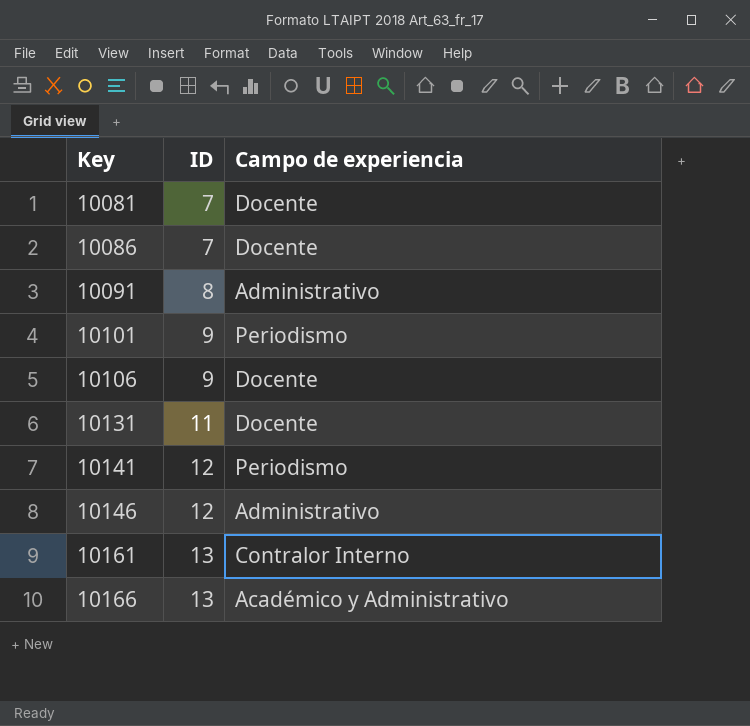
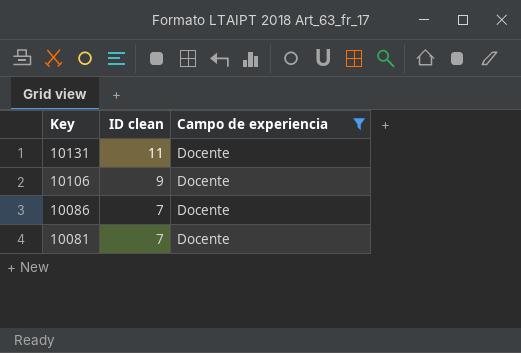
filter: none -> Campo de experiencia = Docente
row order: Key ascending -> Key descending
column name: ID -> ID clean

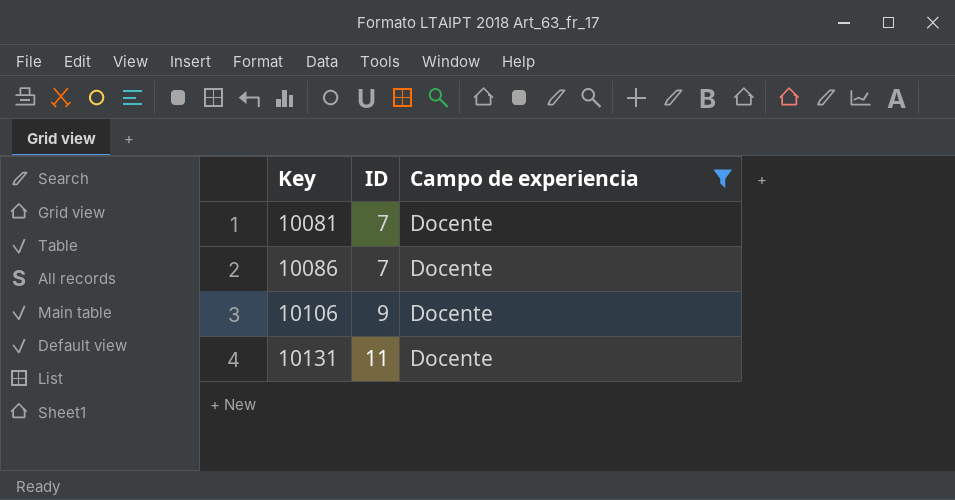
row order: Key descending -> Key ascending
column name: ID clean -> ID

